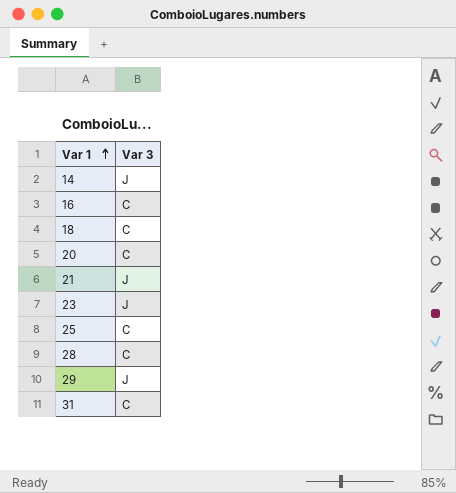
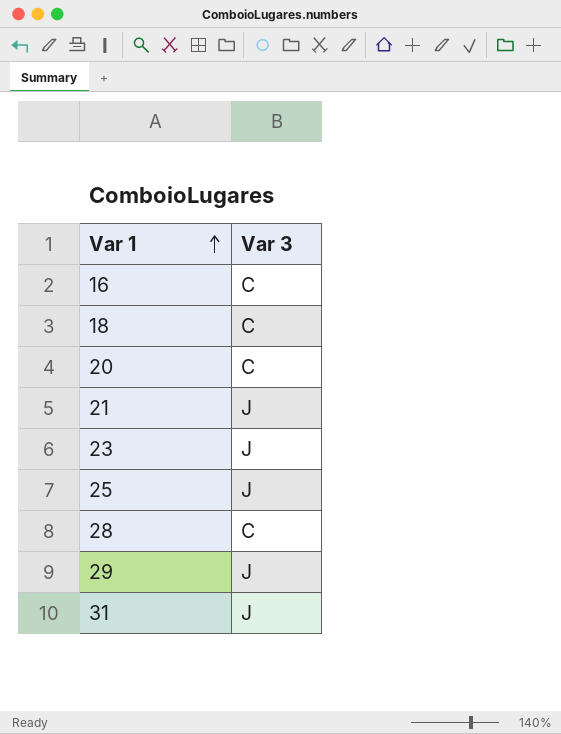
row 14: J -> none
25 | Var 3: C -> J
31 | Var 3: C -> J

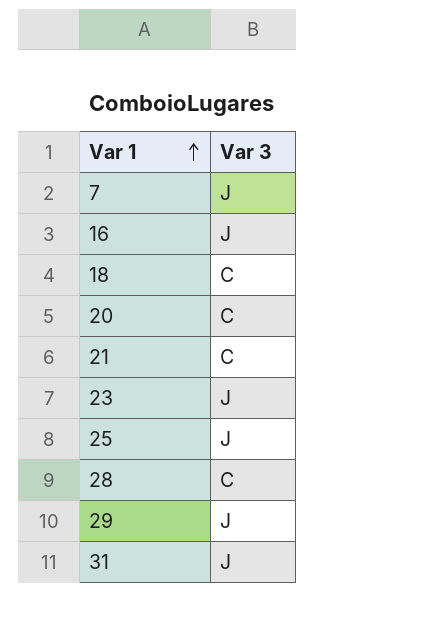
row 7: none -> J
16 | Var 3: C -> J
21 | Var 3: J -> C

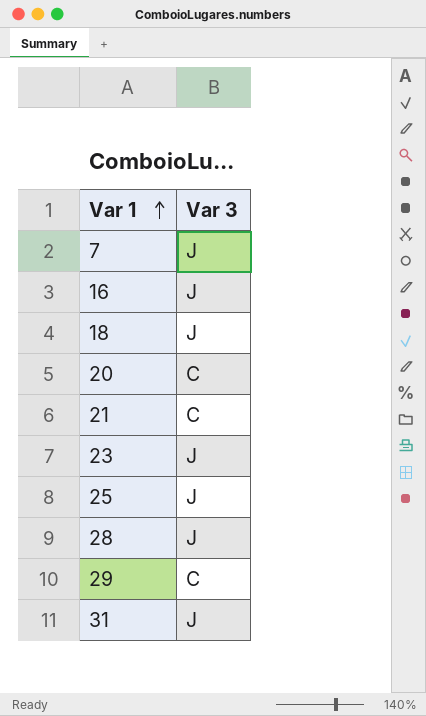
18 | Var 3: C -> J
28 | Var 3: C -> J
29 | Var 3: J -> C

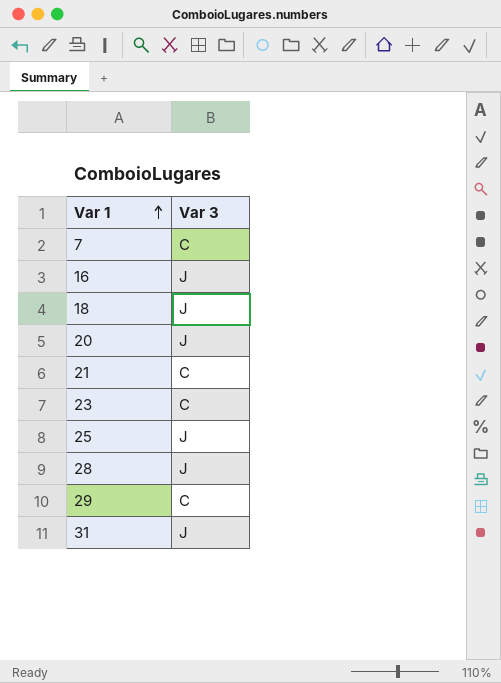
7 | Var 3: J -> C
20 | Var 3: C -> J
23 | Var 3: J -> C

